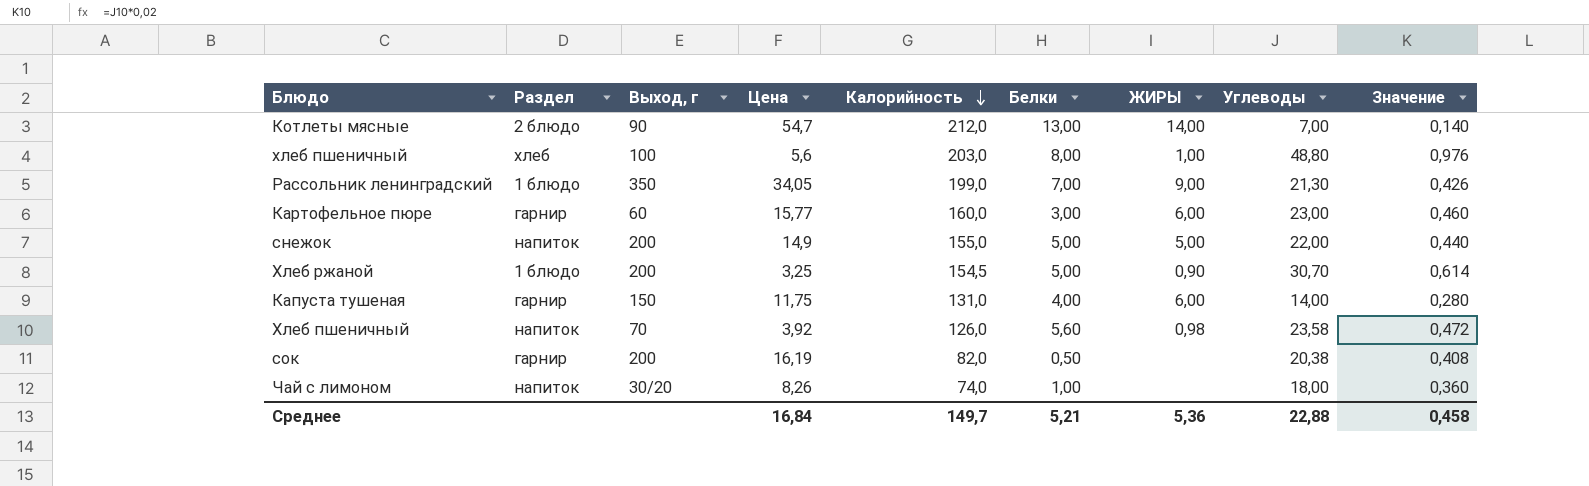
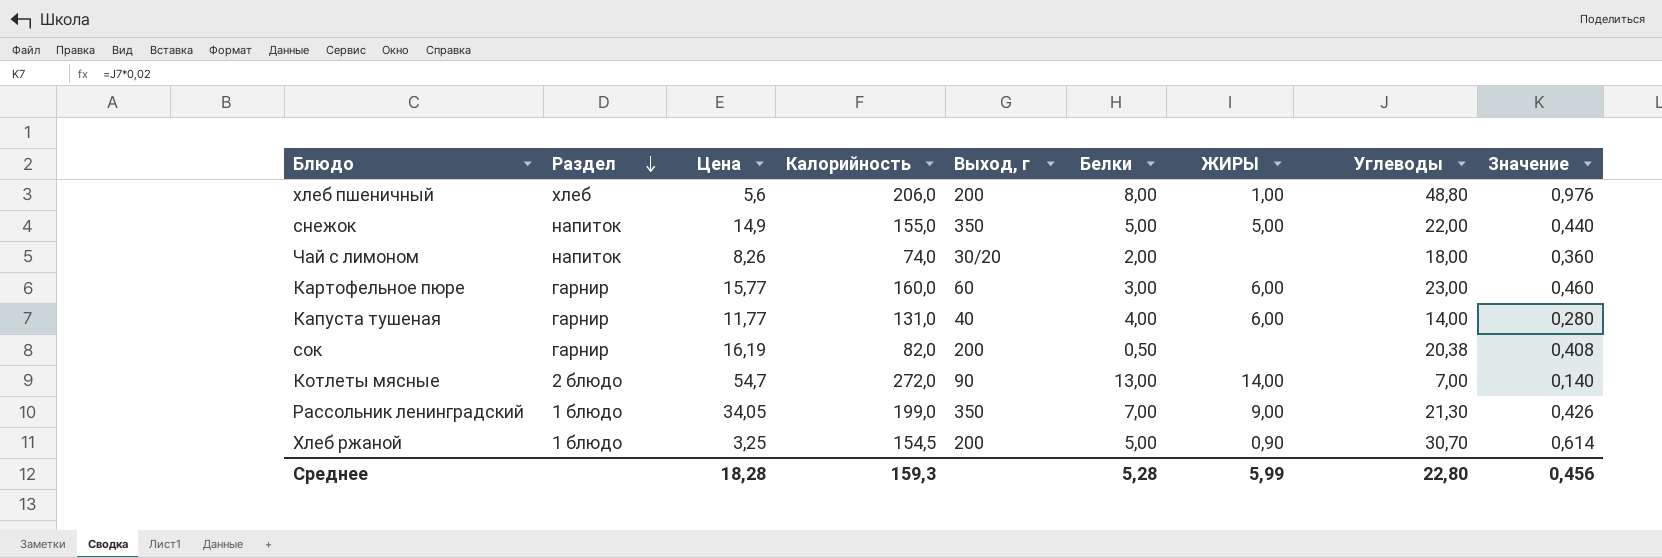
row order: Калорийность descending -> Раздел descending
column Выход, г | position: 3 -> 5
row Хлеб пшеничный: напиток | 70 | 3,92 | 126,0 | 5,60 | 0,98 | 23,58 | 0,472 -> none
хлеб пшеничный | Калорийность: 203,0 -> 206,0
хлеб пшеничный | Выход, г: 100 -> 200
снежок | Выход, г: 200 -> 350
Чай с лимоном | Белки: 1,00 -> 2,00
Капуста тушеная | Цена: 11,75 -> 11,77
Капуста тушеная | Выход, г: 150 -> 40
Котлеты мясные | Калорийность: 212,0 -> 272,0
Среднее | Цена: 16,84 -> 18,28
Среднее | Калорийность: 149,7 -> 159,3
Среднее | Белки: 5,21 -> 5,28
Среднее | ЖИРЫ: 5,36 -> 5,99
Среднее | Углеводы: 22,88 -> 22,80
Среднее | Значение: 0,458 -> 0,456

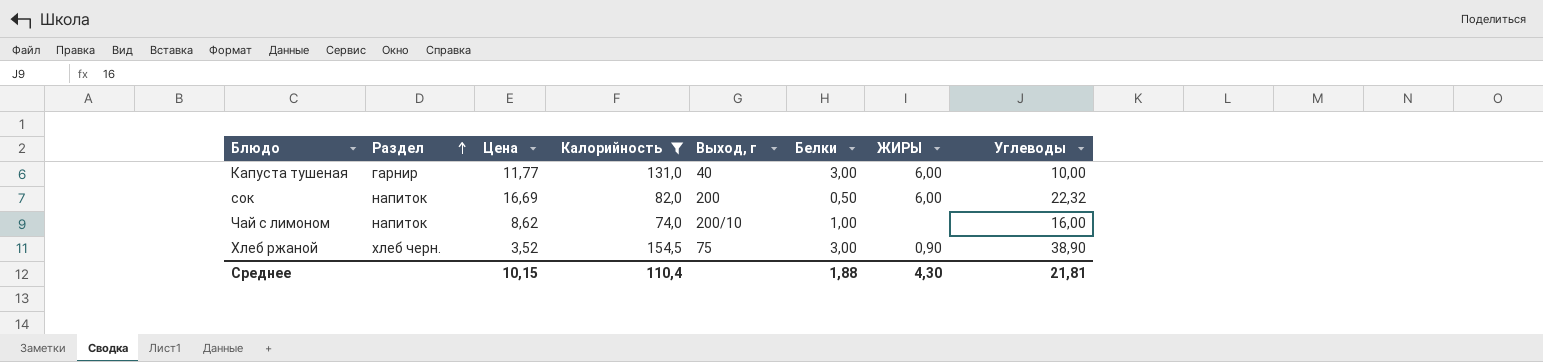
filter: none -> Калорийность <= 154,5
row order: Раздел descending -> Раздел ascending
column Значение | formula: [Углеводы] * 0,02 -> none
Капуста тушеная | Белки: 4,00 -> 3,00
Капуста тушеная | Углеводы: 14,00 -> 10,00
сок | Раздел: гарнир -> напиток
сок | Цена: 16,19 -> 16,69
сок | ЖИРЫ: none -> 6,00
сок | Углеводы: 20,38 -> 22,32
Чай с лимоном | Цена: 8,26 -> 8,62
Чай с лимоном | Выход, г: 30/20 -> 200/10
Чай с лимоном | Белки: 2,00 -> 1,00
Чай с лимоном | Углеводы: 18,00 -> 16,00
Хлеб ржаной | Раздел: 1 блюдо -> хлеб черн.
Хлеб ржаной | Цена: 3,25 -> 3,52
Хлеб ржаной | Выход, г: 200 -> 75
Хлеб ржаной | Белки: 5,00 -> 3,00
Хлеб ржаной | Углеводы: 30,70 -> 38,90
Среднее | Цена: 18,28 -> 10,15
Среднее | Калорийность: 159,3 -> 110,4
Среднее | Белки: 5,28 -> 1,88
Среднее | ЖИРЫ: 5,99 -> 4,30
Среднее | Углеводы: 22,80 -> 21,81

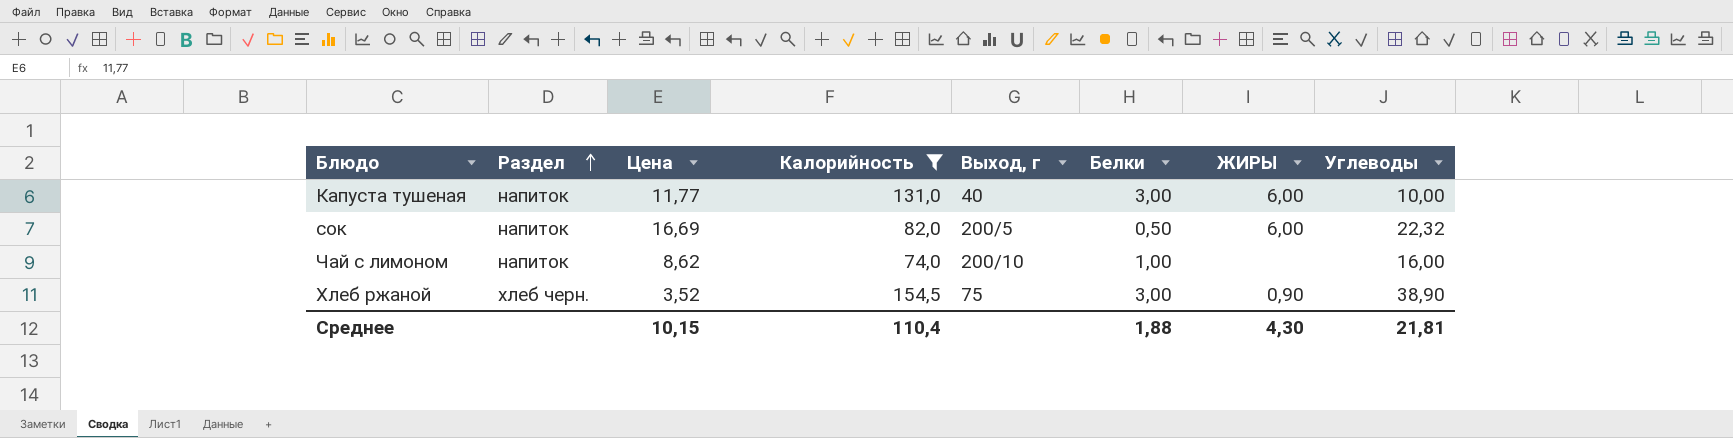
Капуста тушеная | Раздел: гарнир -> напиток
сок | Выход, г: 200 -> 200/5

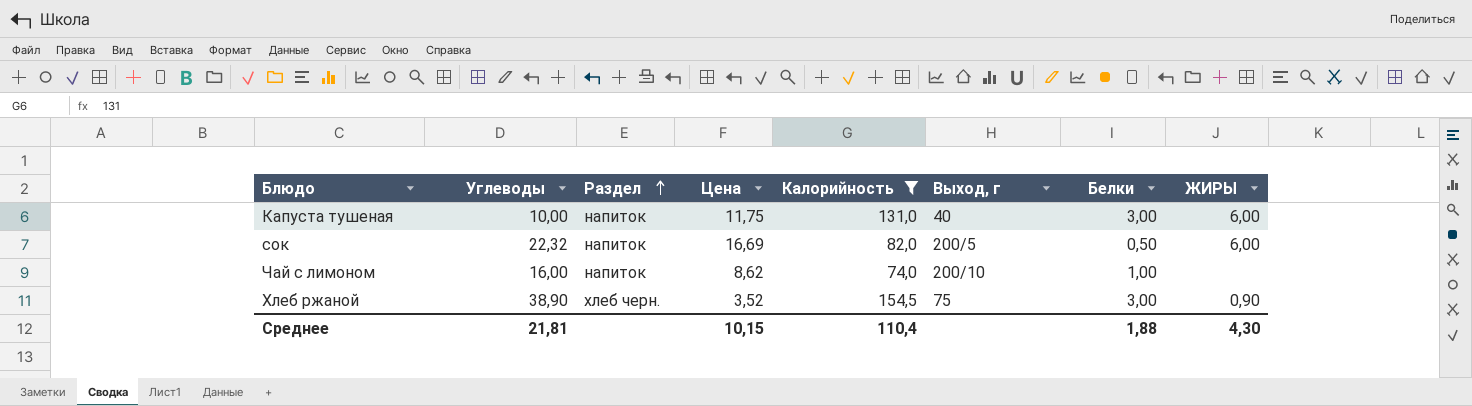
column Углеводы | position: 8 -> 2
Капуста тушеная | Цена: 11,77 -> 11,75

